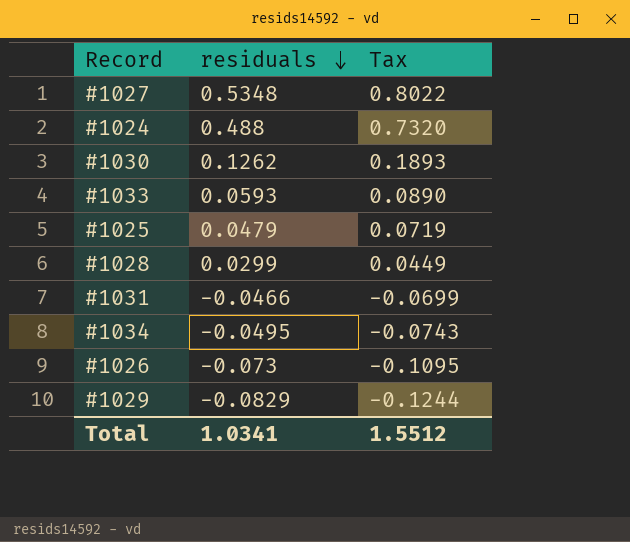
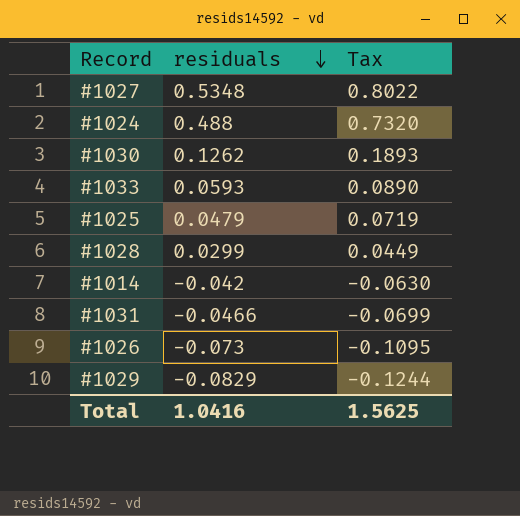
row #1034: -0.0495 | -0.0743 -> none
row #1014: none -> -0.042 | -0.0630
Total | residuals: 1.0341 -> 1.0416
Total | Tax: 1.5512 -> 1.5625

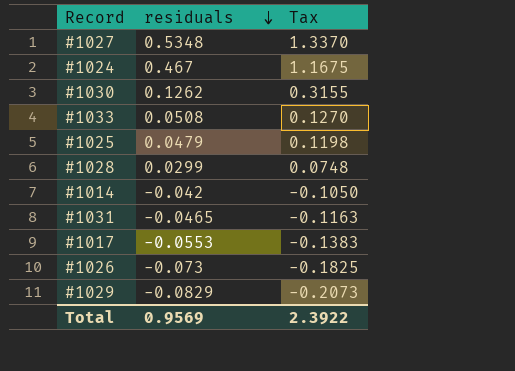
column Tax | formula: [residuals] * 1.5 -> [residuals] * 2.5
#1024 | residuals: 0.488 -> 0.467
#1033 | residuals: 0.0593 -> 0.0508
#1031 | residuals: -0.0466 -> -0.0465
row #1017: none -> -0.0553 | -0.1383
Total | residuals: 1.0416 -> 0.9569
Total | Tax: 1.5625 -> 2.3922

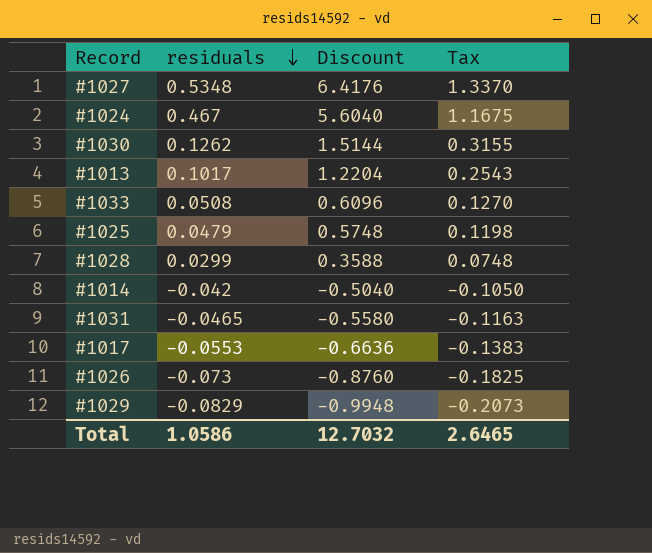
column Discount | formula: none -> [residuals] * 12
row #1013: none -> 0.1017 | 1.2204 | 0.2543
Total | residuals: 0.9569 -> 1.0586
Total | Tax: 2.3922 -> 2.6465

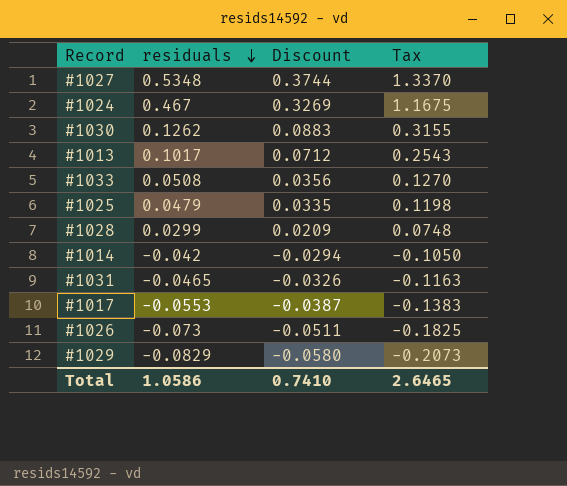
column Discount | formula: [residuals] * 12 -> [residuals] * 0.7
Total | Discount: 12.7032 -> 0.7410

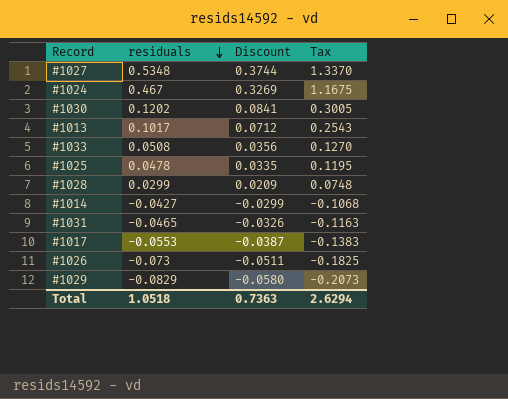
#1030 | residuals: 0.1262 -> 0.1202
#1030 | Discount: 0.0883 -> 0.0841
#1030 | Tax: 0.3155 -> 0.3005
#1025 | residuals: 0.0479 -> 0.0478
#1025 | Tax: 0.1198 -> 0.1195
#1014 | residuals: -0.042 -> -0.0427
#1014 | Discount: -0.0294 -> -0.0299
#1014 | Tax: -0.1050 -> -0.1068
Total | residuals: 1.0586 -> 1.0518
Total | Discount: 0.7410 -> 0.7363
Total | Tax: 2.6465 -> 2.6294

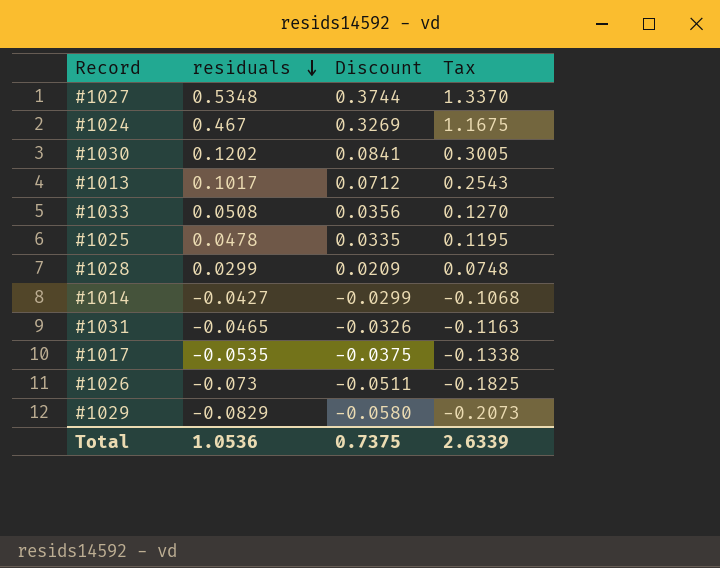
#1017 | residuals: -0.0553 -> -0.0535
#1017 | Discount: -0.0387 -> -0.0375
#1017 | Tax: -0.1383 -> -0.1338
Total | residuals: 1.0518 -> 1.0536
Total | Discount: 0.7363 -> 0.7375
Total | Tax: 2.6294 -> 2.6339

